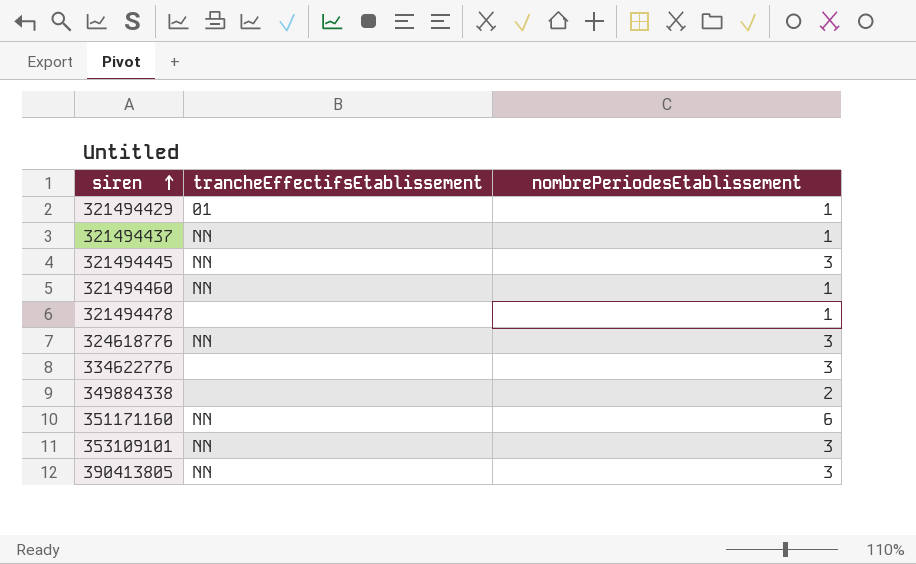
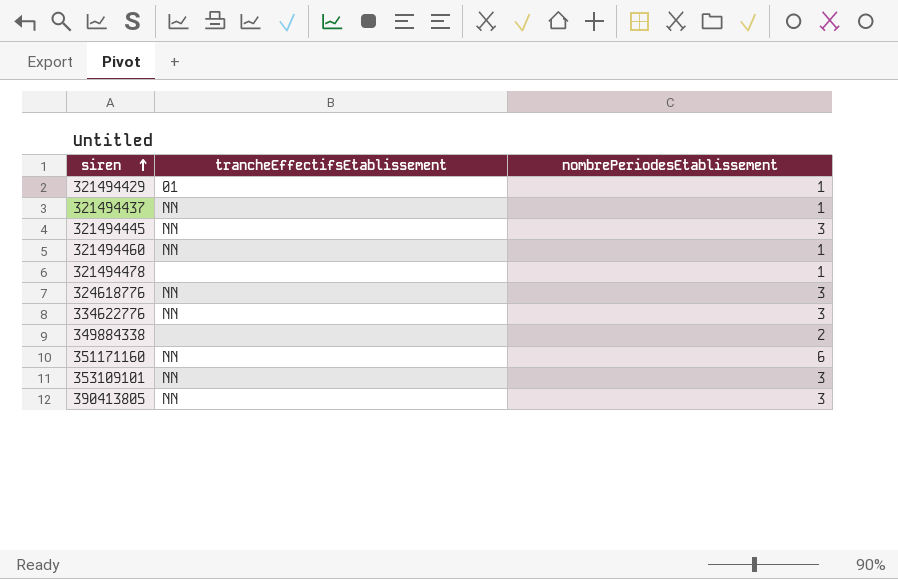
334622776 | trancheEffectifsEtablissement: none -> NN

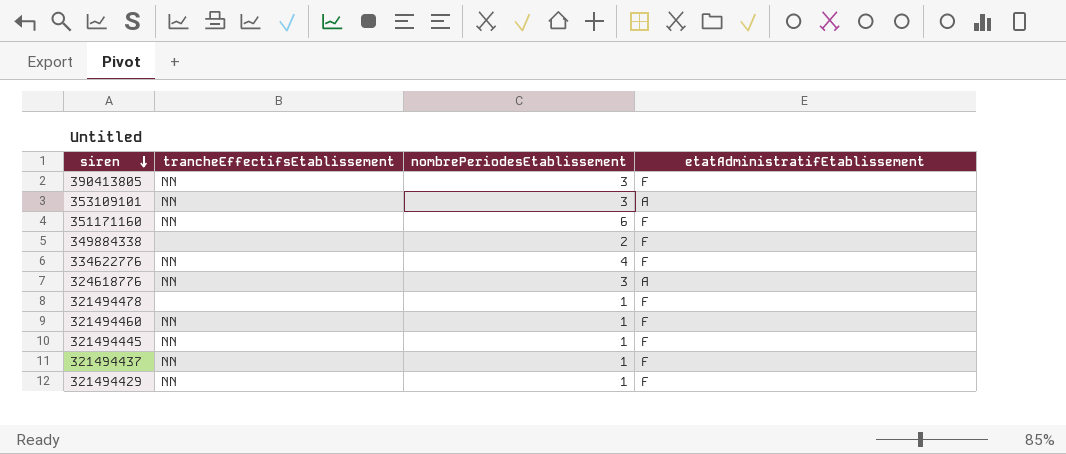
row order: siren ascending -> siren descending
column etatAdministratifEtablissement | position: none -> 4
334622776 | nombrePeriodesEtablissement: 3 -> 4
321494445 | nombrePeriodesEtablissement: 3 -> 1
321494429 | trancheEffectifsEtablissement: 01 -> NN

